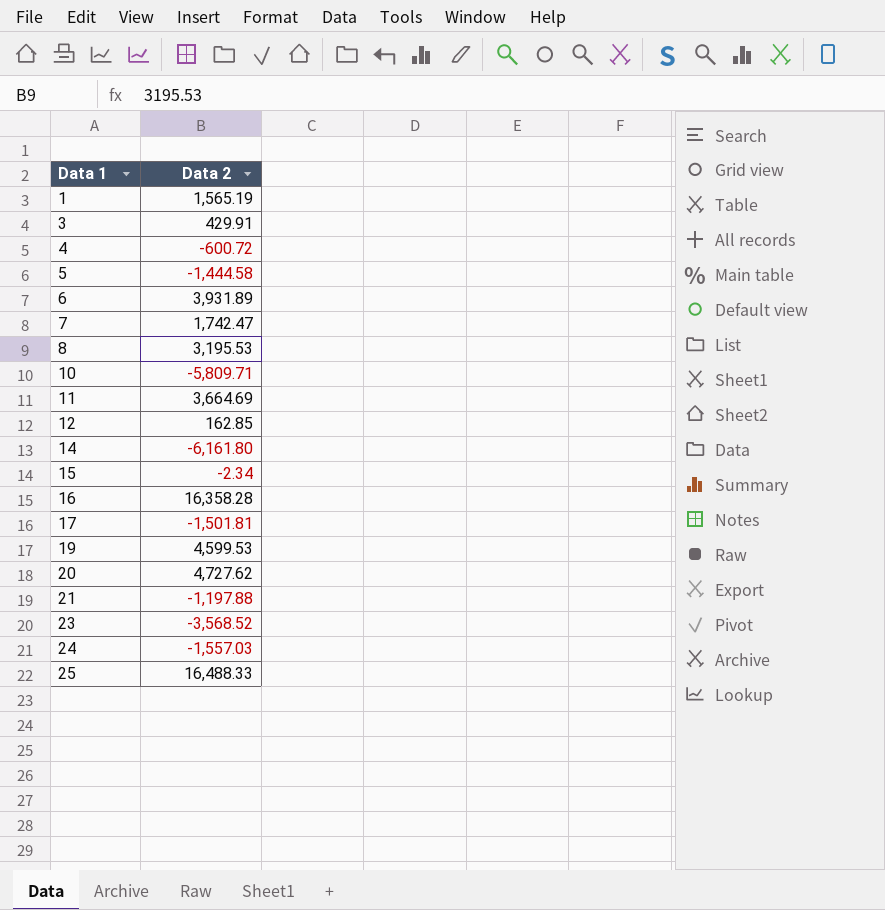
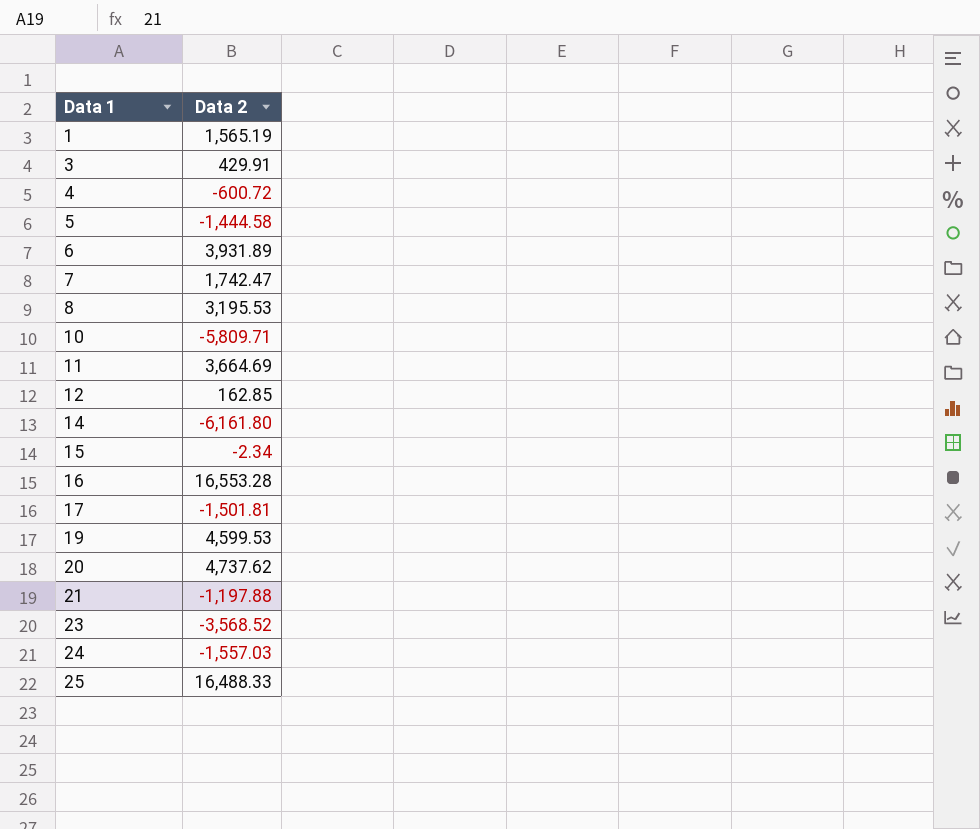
16 | Data 2: 16,358.28 -> 16,553.28
20 | Data 2: 4,727.62 -> 4,737.62

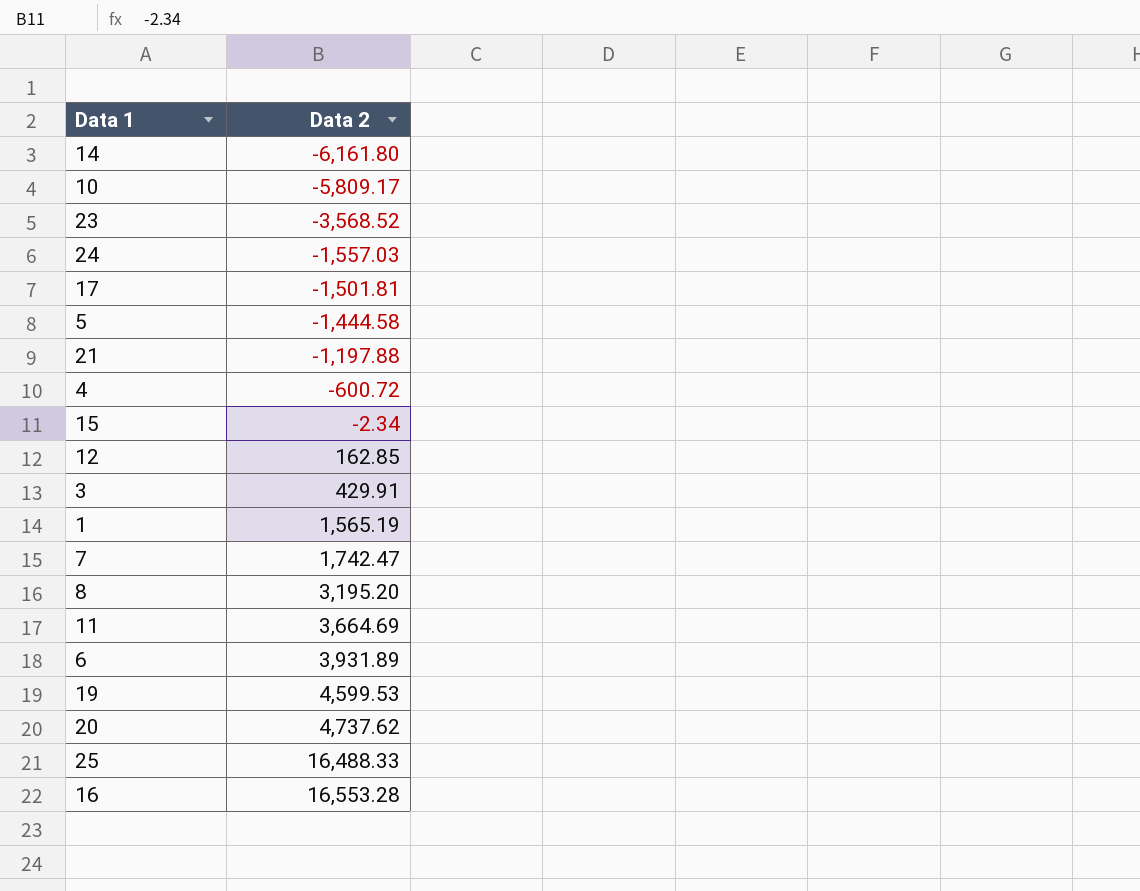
row order: Data 1 ascending -> Data 2 ascending
10 | Data 2: -5,809.71 -> -5,809.17
8 | Data 2: 3,195.53 -> 3,195.20

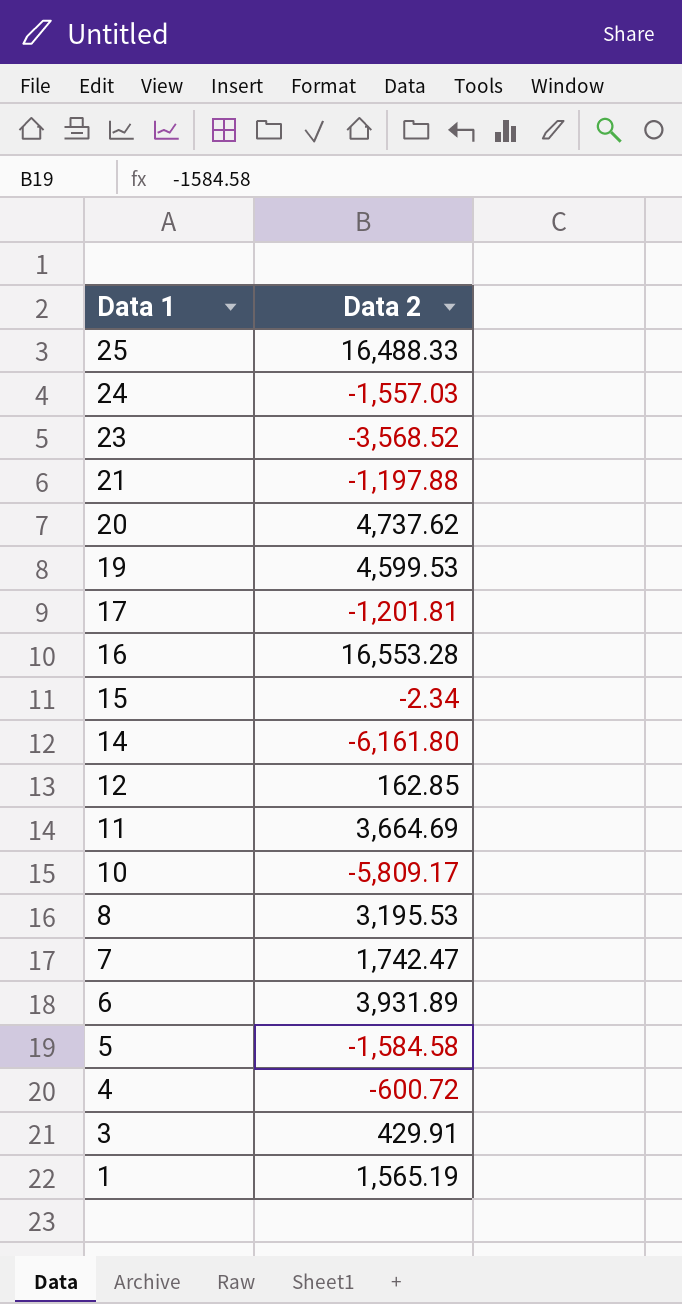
row order: Data 2 ascending -> Data 1 descending
17 | Data 2: -1,501.81 -> -1,201.81
8 | Data 2: 3,195.20 -> 3,195.53
5 | Data 2: -1,444.58 -> -1,584.58

